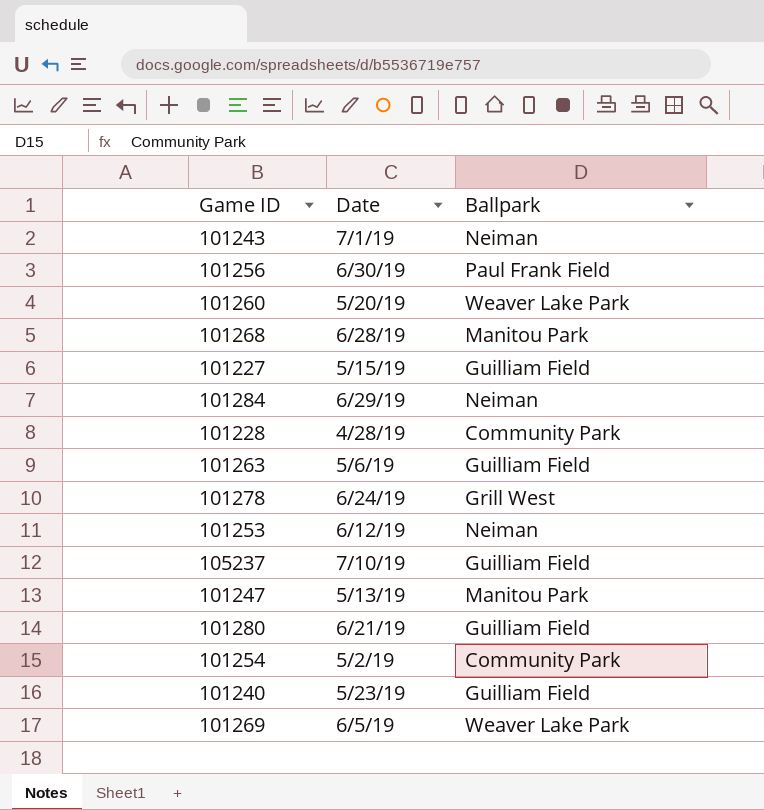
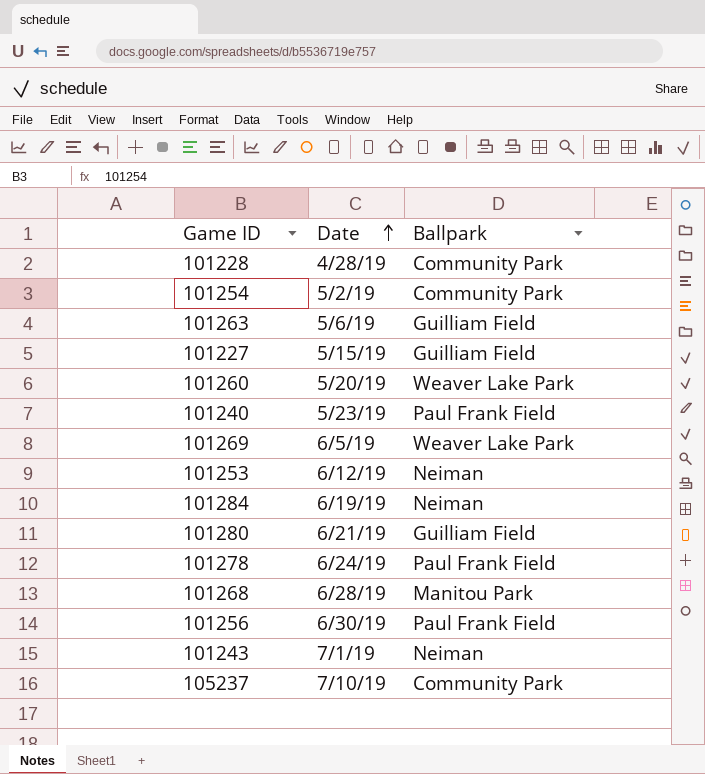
row order: none -> Date ascending
row 101247: 5/13/19 | Manitou Park -> none
101240 | Ballpark: Guilliam Field -> Paul Frank Field
101284 | Date: 6/29/19 -> 6/19/19
101278 | Ballpark: Grill West -> Paul Frank Field
105237 | Ballpark: Guilliam Field -> Community Park

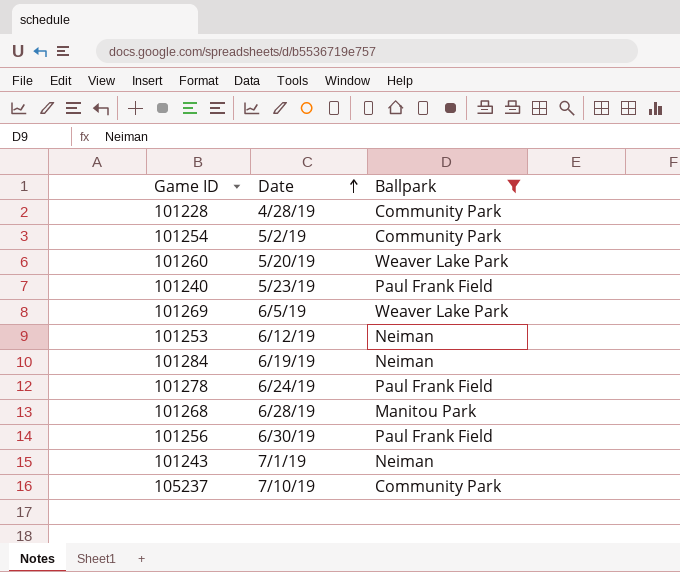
filter: none -> Ballpark != Guilliam Field

